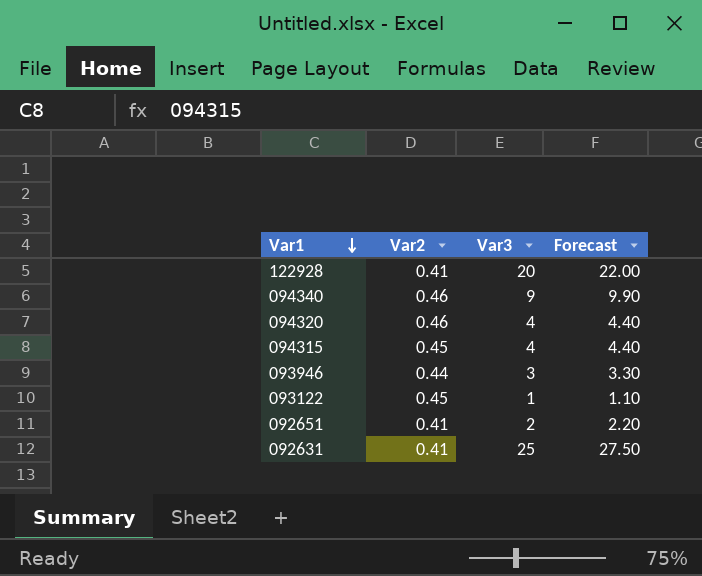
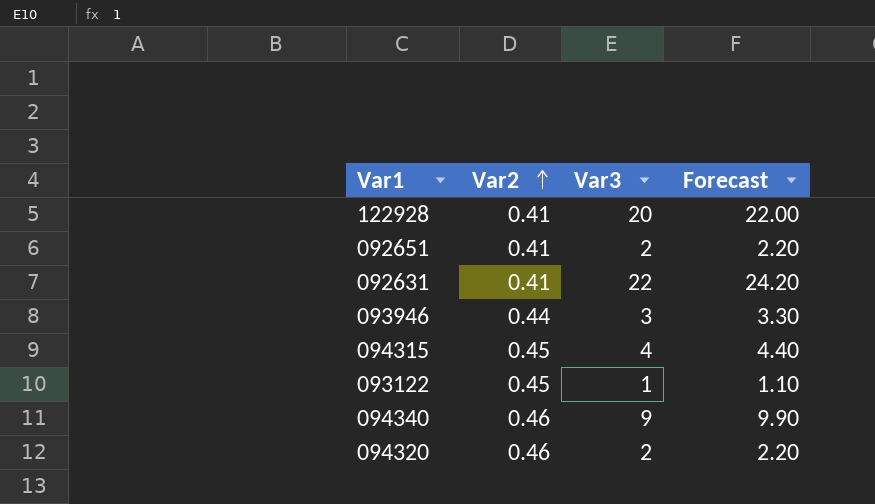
row order: Var1 descending -> Var2 ascending
092631 | Var3: 25 -> 22
092631 | Forecast: 27.50 -> 24.20
094320 | Var3: 4 -> 2
094320 | Forecast: 4.40 -> 2.20

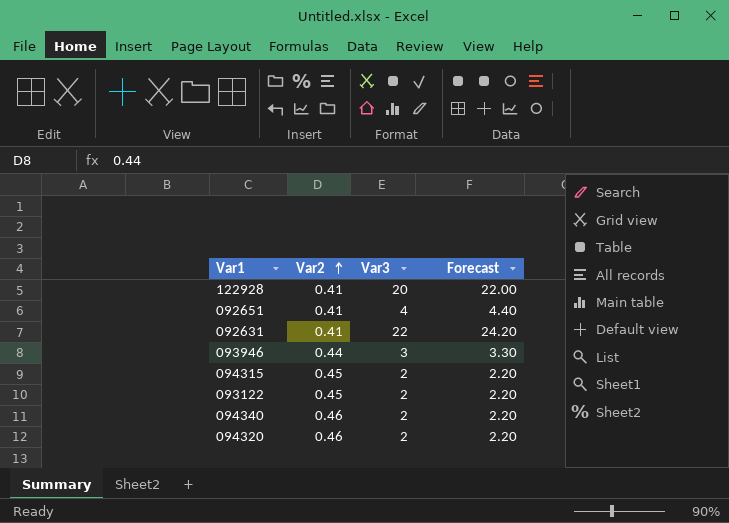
092651 | Var3: 2 -> 4
092651 | Forecast: 2.20 -> 4.40
094315 | Var3: 4 -> 2
094315 | Forecast: 4.40 -> 2.20
093122 | Var3: 1 -> 2
093122 | Forecast: 1.10 -> 2.20
094340 | Var3: 9 -> 2
094340 | Forecast: 9.90 -> 2.20

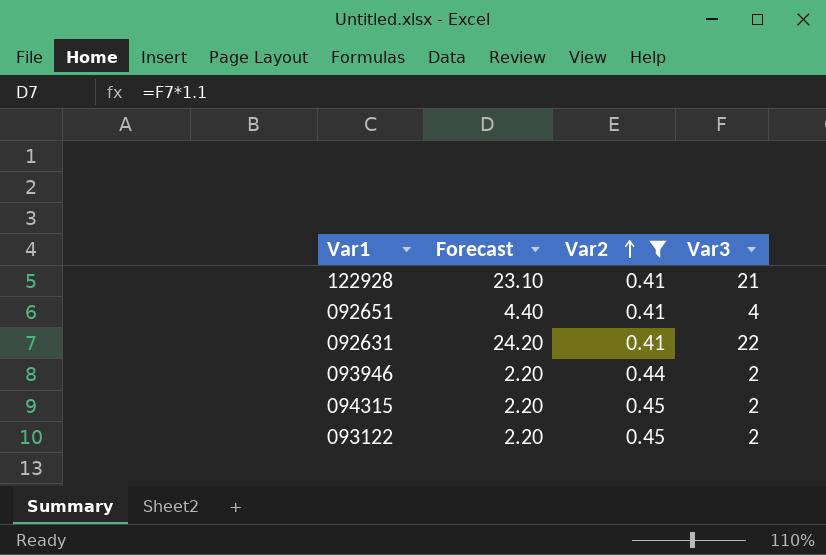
filter: none -> Var2 != 0.46
column Forecast | position: 4 -> 2
122928 | Forecast: 22.00 -> 23.10
122928 | Var3: 20 -> 21
093946 | Forecast: 3.30 -> 2.20
093946 | Var3: 3 -> 2

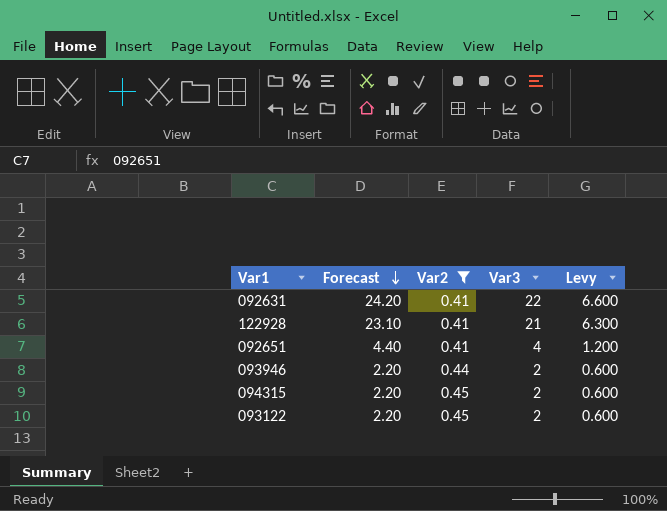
row order: Var2 ascending -> Forecast descending
column Levy | formula: none -> [Var3] * 0.3

